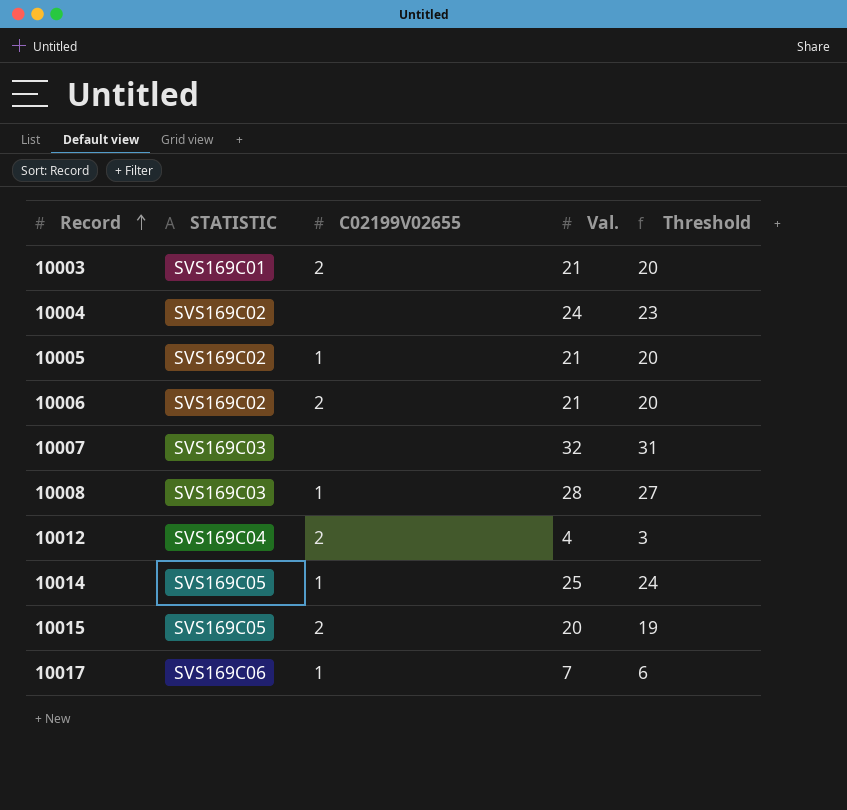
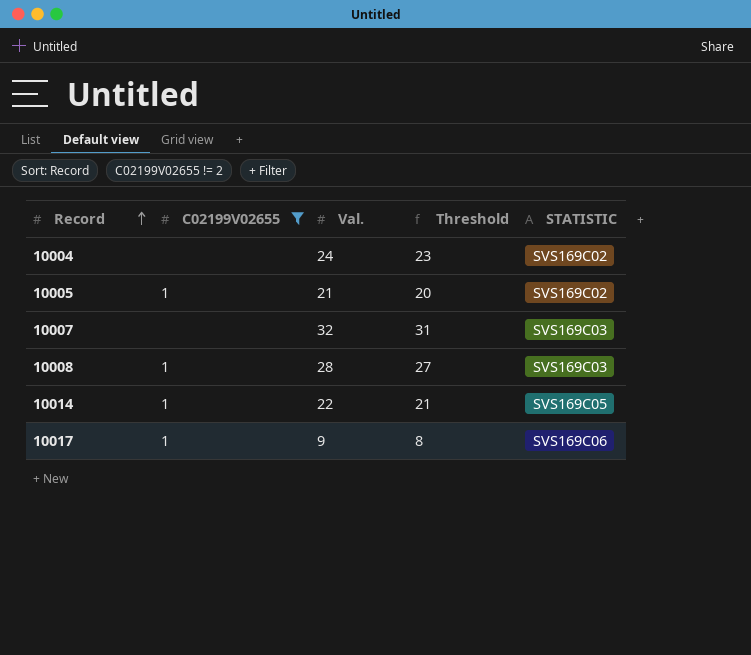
filter: none -> C02199V02655 != 2
column STATISTIC | position: 2 -> 5
10014 | Val.: 25 -> 22
10014 | Threshold: 24 -> 21
10017 | Val.: 7 -> 9
10017 | Threshold: 6 -> 8

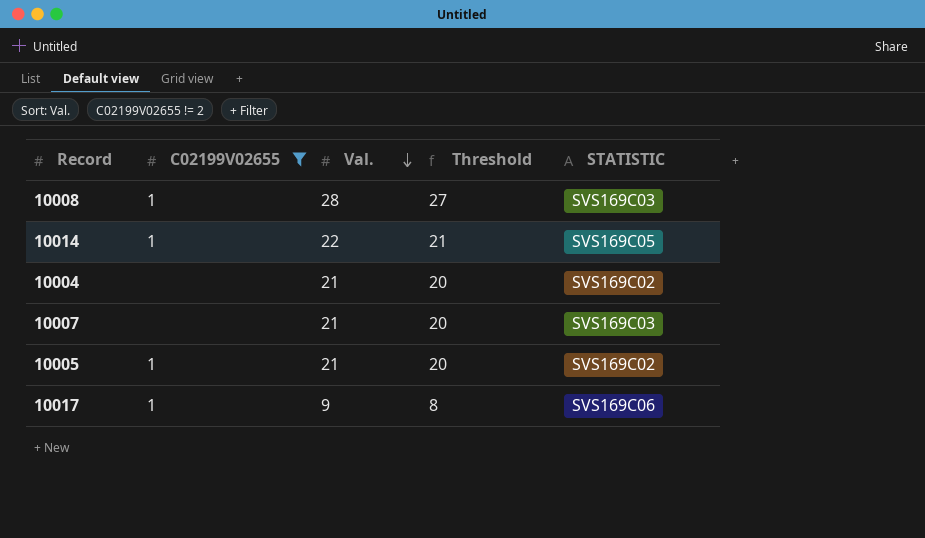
row order: Record ascending -> Val. descending
10004 | Val.: 24 -> 21
10004 | Threshold: 23 -> 20
10007 | Val.: 32 -> 21
10007 | Threshold: 31 -> 20

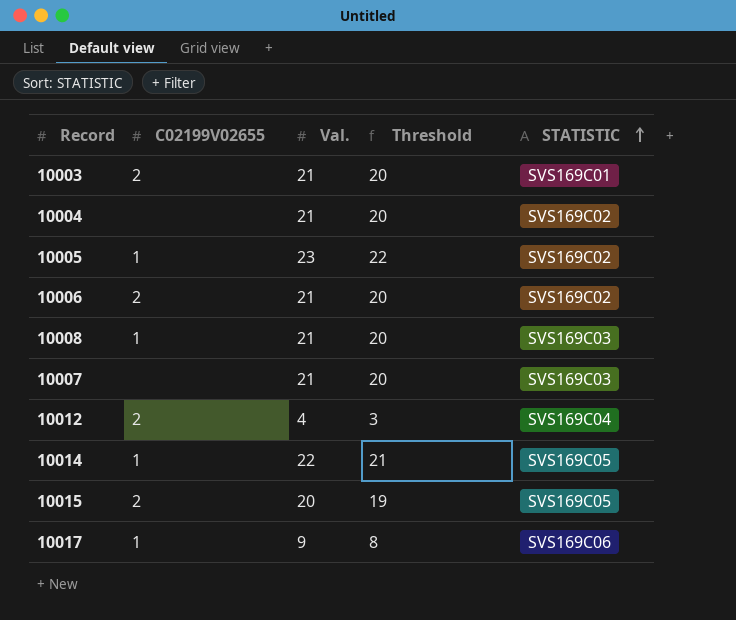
filter: C02199V02655 != 2 -> none
row order: Val. descending -> STATISTIC ascending
10005 | Val.: 21 -> 23
10005 | Threshold: 20 -> 22
10008 | Val.: 28 -> 21
10008 | Threshold: 27 -> 20

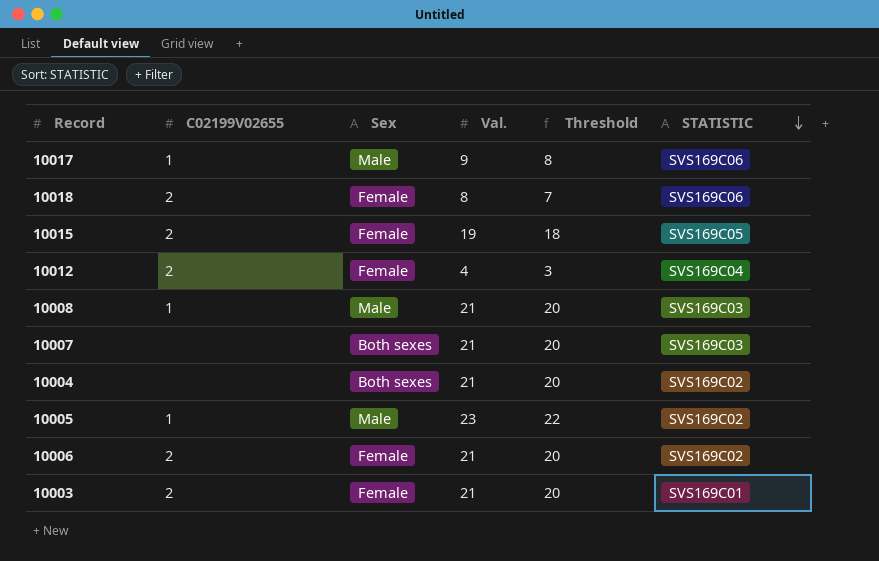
row order: STATISTIC ascending -> STATISTIC descending
column Sex | position: none -> 3
row 10014: 1 | 22 | 21 | SVS169C05 -> none
row 10018: none -> 2 | Female | 8 | 7 | SVS169C06
10015 | Val.: 20 -> 19
10015 | Threshold: 19 -> 18

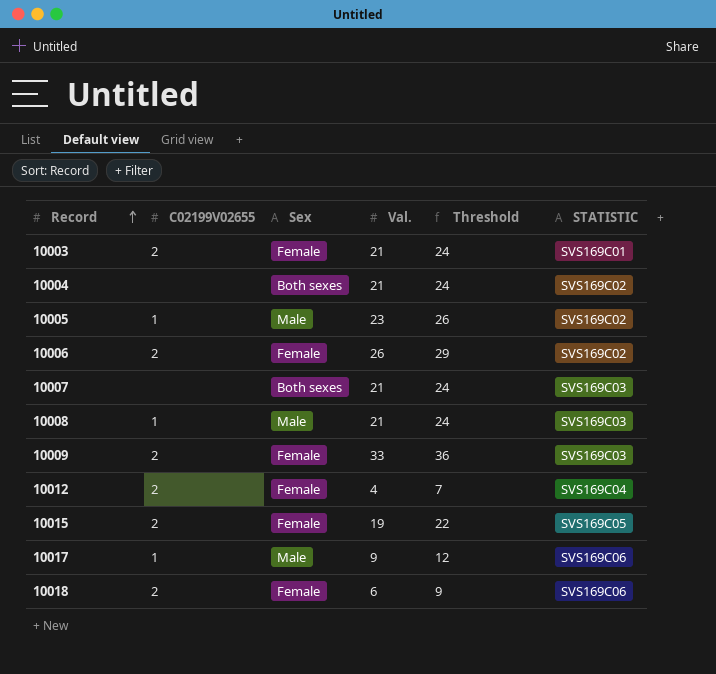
row order: STATISTIC descending -> Record ascending
column Threshold | formula: [Val.] - 1 -> [Val.] + 3
10006 | Val.: 21 -> 26
row 10009: none -> 2 | Female | 33 | 36 | SVS169C03
10018 | Val.: 8 -> 6

